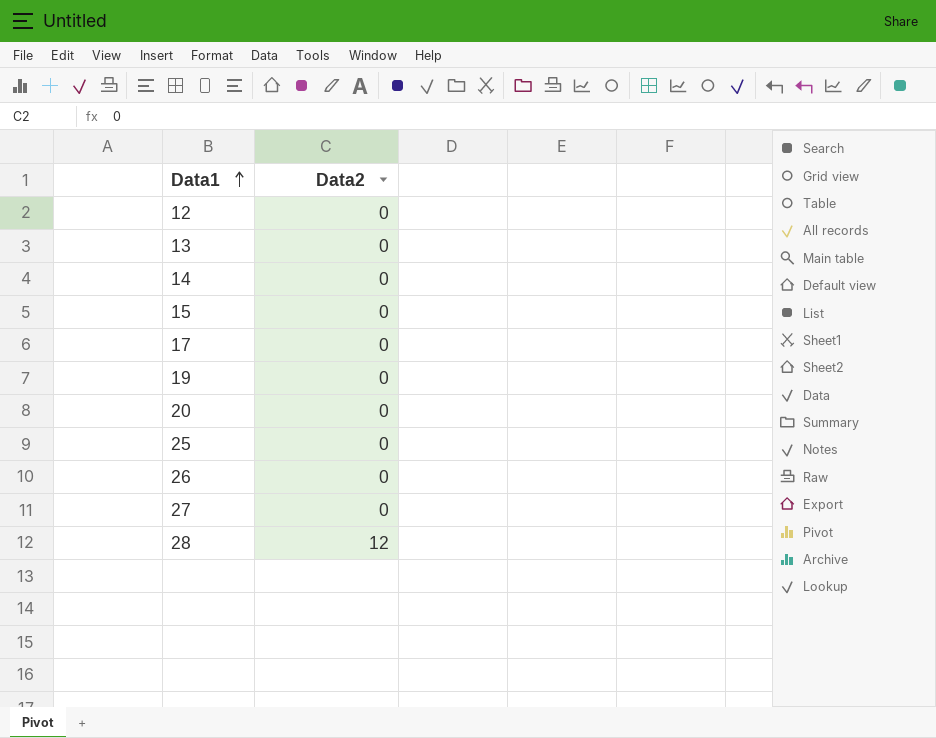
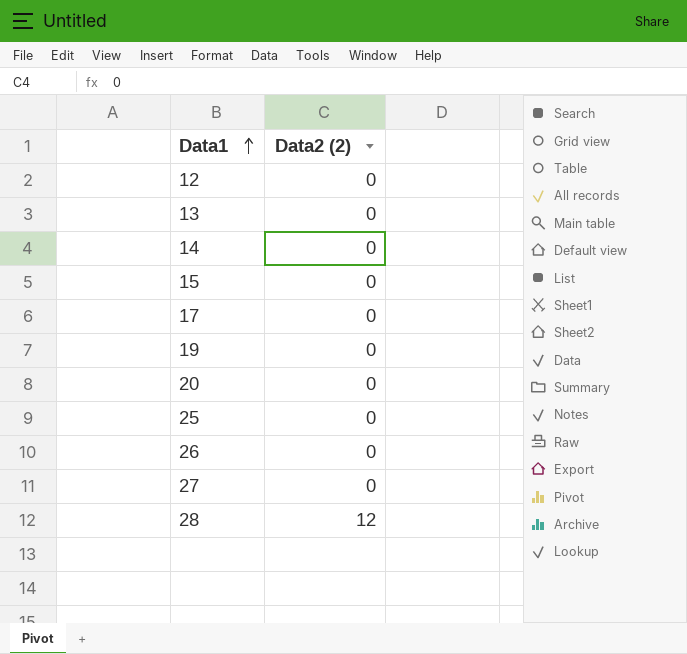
column name: Data2 -> Data2 (2)

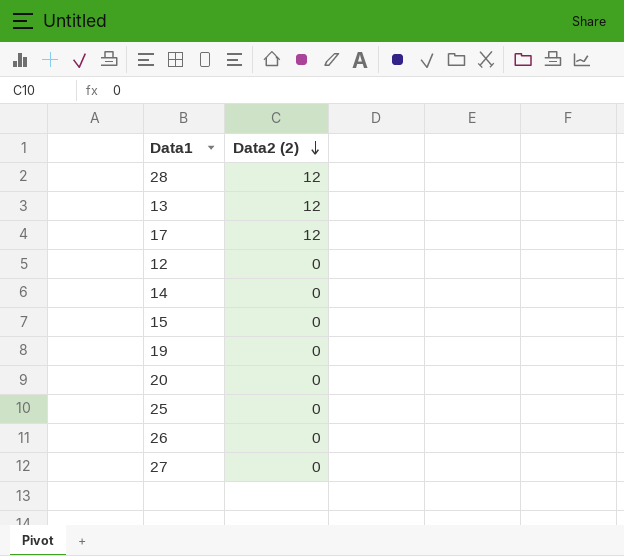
row order: Data1 ascending -> Data2 (2) descending
13 | Data2 (2): 0 -> 12
17 | Data2 (2): 0 -> 12

